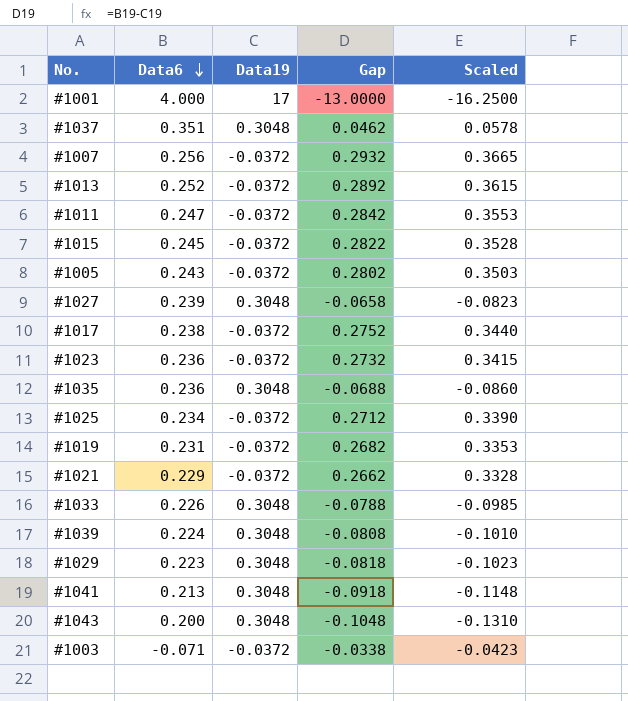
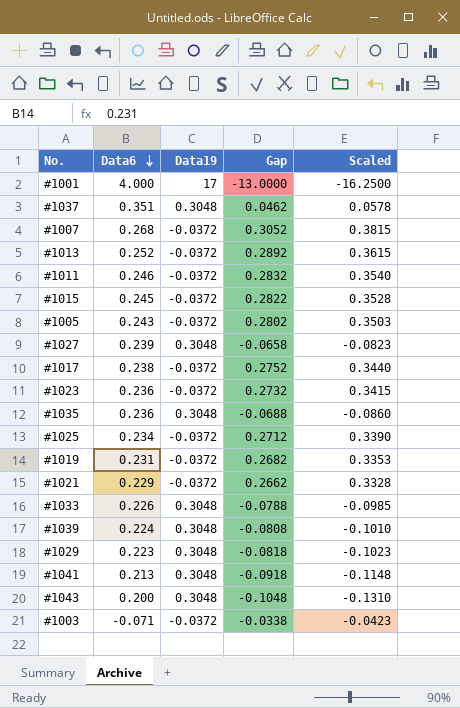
#1007 | Data6: 0.256 -> 0.268
#1007 | Gap: 0.2932 -> 0.3052
#1007 | Scaled: 0.3665 -> 0.3815
#1011 | Data6: 0.247 -> 0.246
#1011 | Gap: 0.2842 -> 0.2832
#1011 | Scaled: 0.3553 -> 0.3540

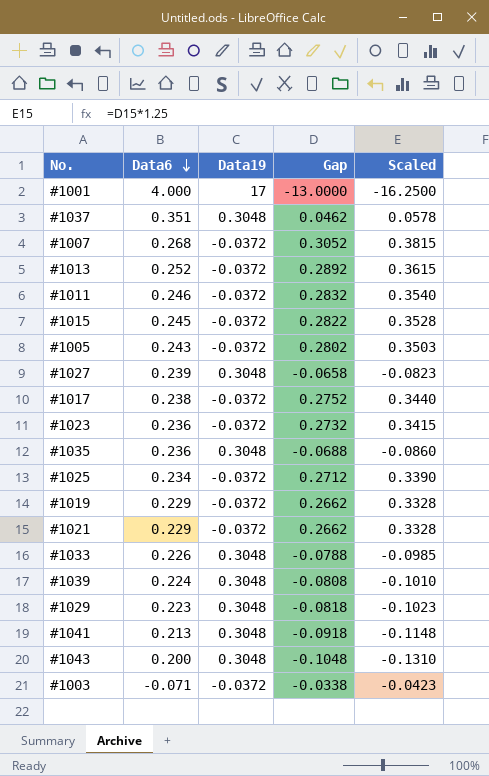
#1019 | Data6: 0.231 -> 0.229
#1019 | Gap: 0.2682 -> 0.2662
#1019 | Scaled: 0.3353 -> 0.3328

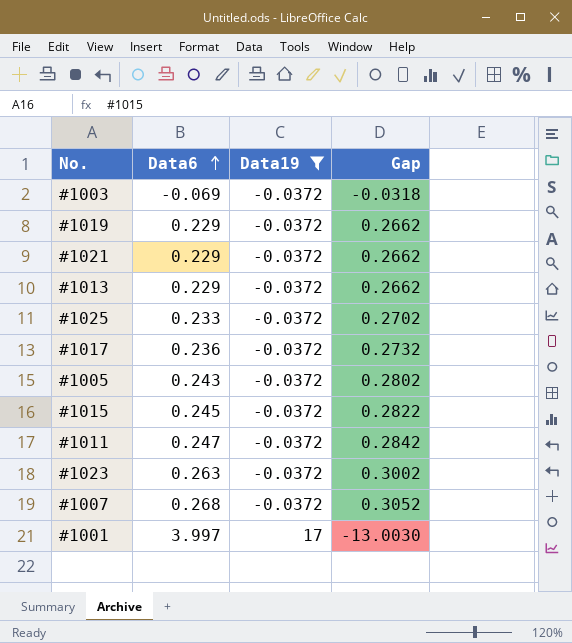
filter: none -> Data19 != 0.3048
row order: Data6 descending -> Data6 ascending
column Scaled | formula: [Gap] * 1.25 -> none
#1003 | Data6: -0.071 -> -0.069
#1003 | Gap: -0.0338 -> -0.0318
#1013 | Data6: 0.252 -> 0.229
#1013 | Gap: 0.2892 -> 0.2662
#1025 | Data6: 0.234 -> 0.233
#1025 | Gap: 0.2712 -> 0.2702
#1017 | Data6: 0.238 -> 0.236
#1017 | Gap: 0.2752 -> 0.2732
#1011 | Data6: 0.246 -> 0.247
#1011 | Gap: 0.2832 -> 0.2842
#1023 | Data6: 0.236 -> 0.263
#1023 | Gap: 0.2732 -> 0.3002
#1001 | Data6: 4.000 -> 3.997
#1001 | Gap: -13.0000 -> -13.0030

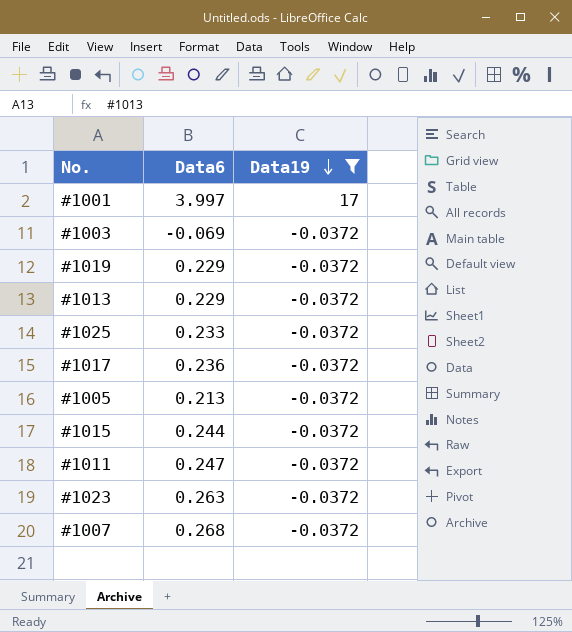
row order: Data6 ascending -> Data19 descending
column Gap | formula: [Data6] - [Data19] -> none
row #1021: 0.229 | -0.0372 | 0.2662 -> none
#1005 | Data6: 0.243 -> 0.213
#1015 | Data6: 0.245 -> 0.244

